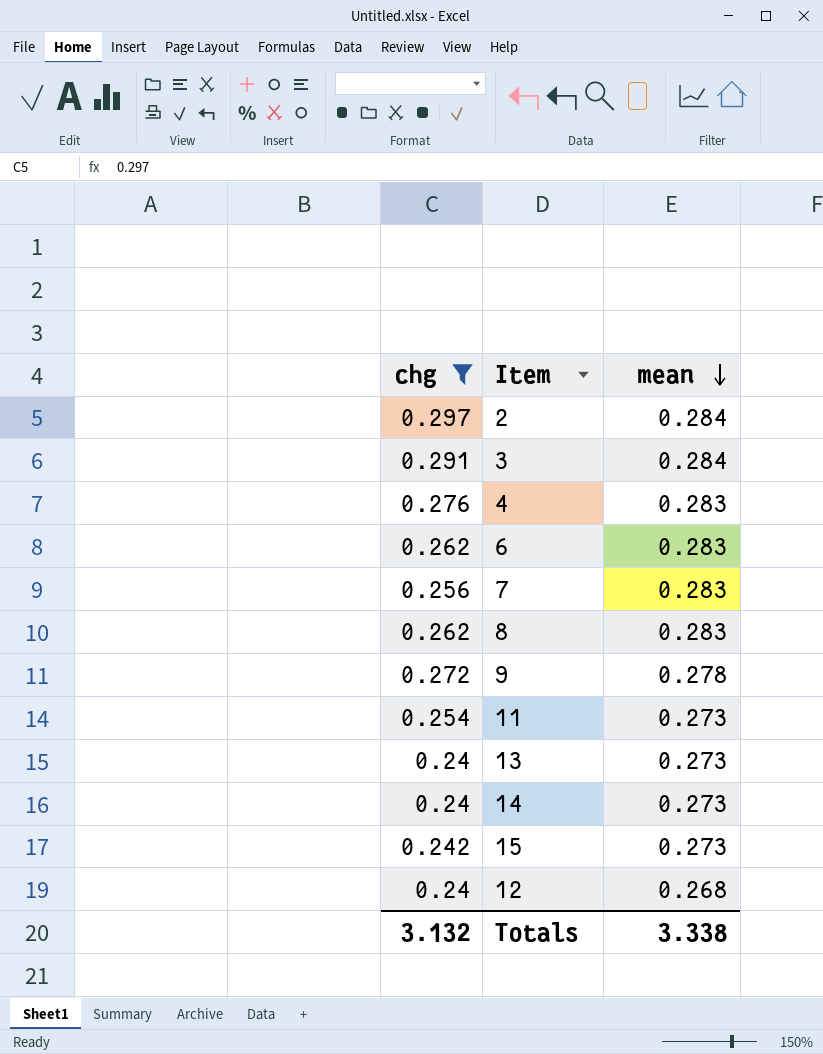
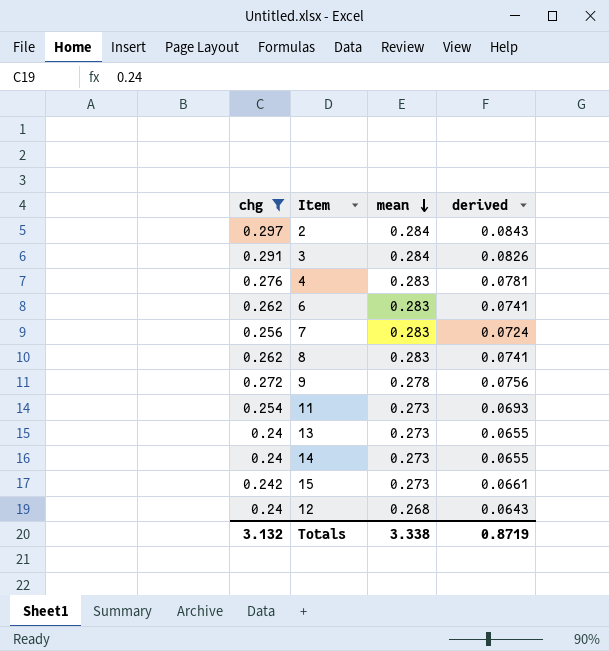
column derived | formula: none -> [chg] * [mean]

